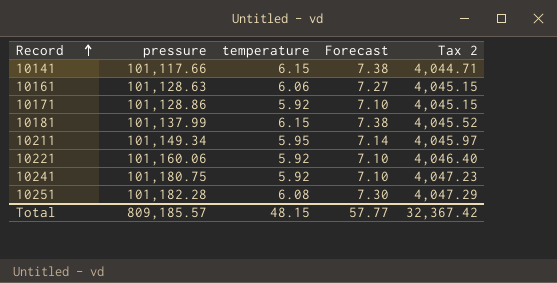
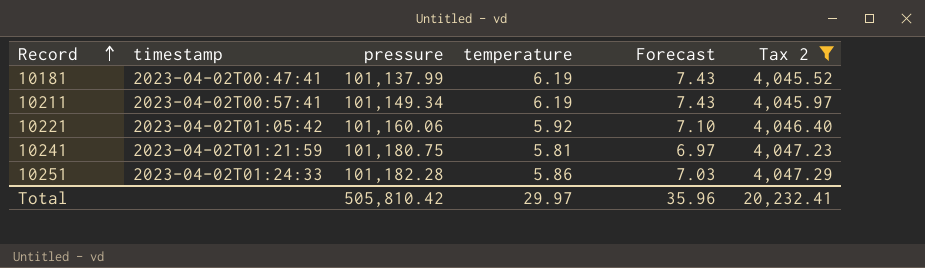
filter: none -> Tax 2 >= 4,045.52
column timestamp | position: none -> 2
10181 | temperature: 6.15 -> 6.19
10181 | Forecast: 7.38 -> 7.43
10211 | temperature: 5.95 -> 6.19
10211 | Forecast: 7.14 -> 7.43
10241 | temperature: 5.92 -> 5.81
10241 | Forecast: 7.10 -> 6.97
10251 | temperature: 6.08 -> 5.86
10251 | Forecast: 7.30 -> 7.03
Total | pressure: 809,185.57 -> 505,810.42
Total | temperature: 48.15 -> 29.97
Total | Forecast: 57.77 -> 35.96
Total | Tax 2: 32,367.42 -> 20,232.41

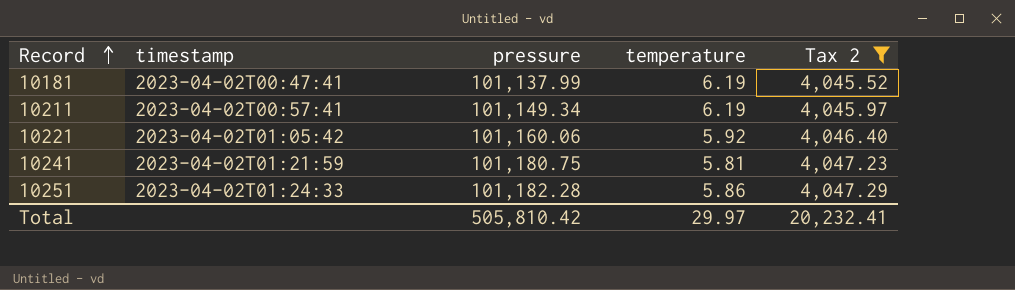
column Forecast | formula: [temperature] * 1.2 -> none

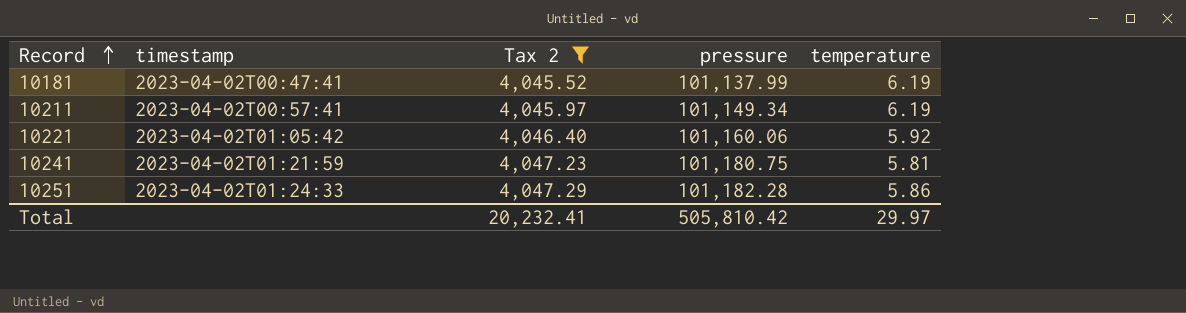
column Tax 2 | position: 5 -> 3

